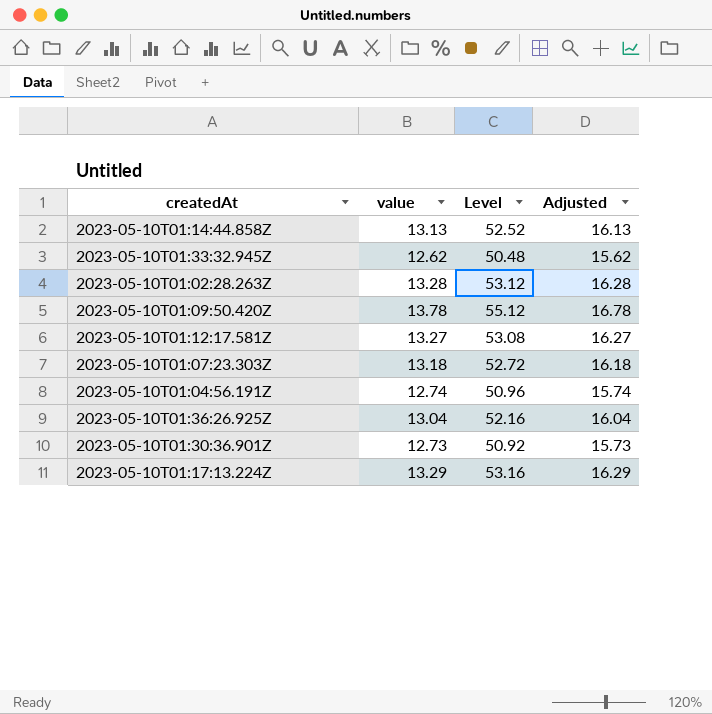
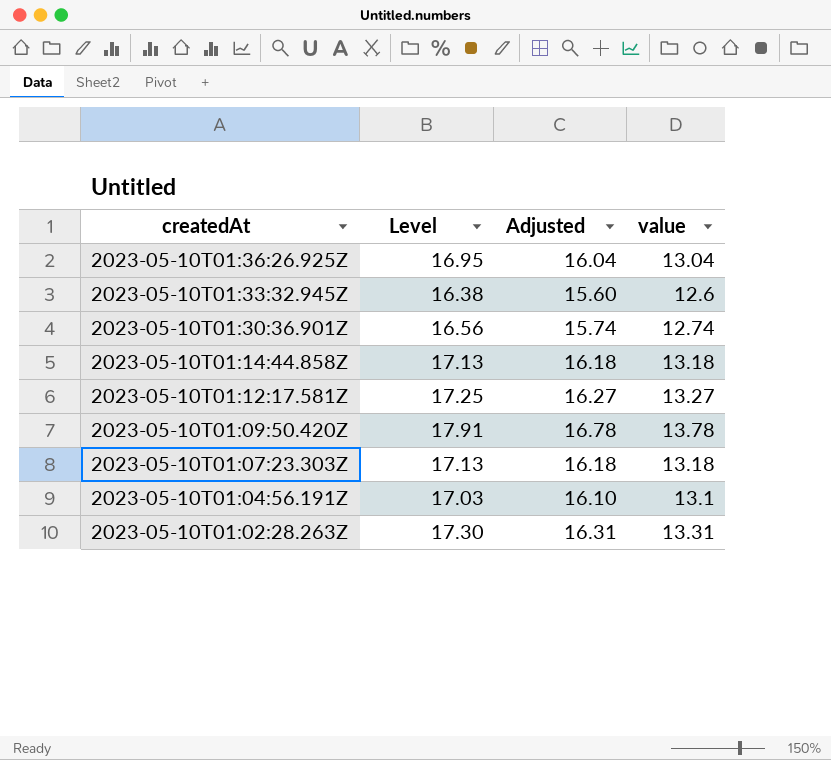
row order: none -> createdAt descending
column Level | formula: [value] * 4 -> [value] * 1.3
column value | position: 2 -> 4
row 2023-05-10T01:17:13.224Z: 13.29 | 53.16 | 16.29 -> none
2023-05-10T01:33:32.945Z | Adjusted: 15.62 -> 15.60
2023-05-10T01:33:32.945Z | value: 12.62 -> 12.6
2023-05-10T01:30:36.901Z | Adjusted: 15.73 -> 15.74
2023-05-10T01:30:36.901Z | value: 12.73 -> 12.74
2023-05-10T01:14:44.858Z | Adjusted: 16.13 -> 16.18
2023-05-10T01:14:44.858Z | value: 13.13 -> 13.18
2023-05-10T01:04:56.191Z | Adjusted: 15.74 -> 16.10
2023-05-10T01:04:56.191Z | value: 12.74 -> 13.1
2023-05-10T01:02:28.263Z | Adjusted: 16.28 -> 16.31
2023-05-10T01:02:28.263Z | value: 13.28 -> 13.31

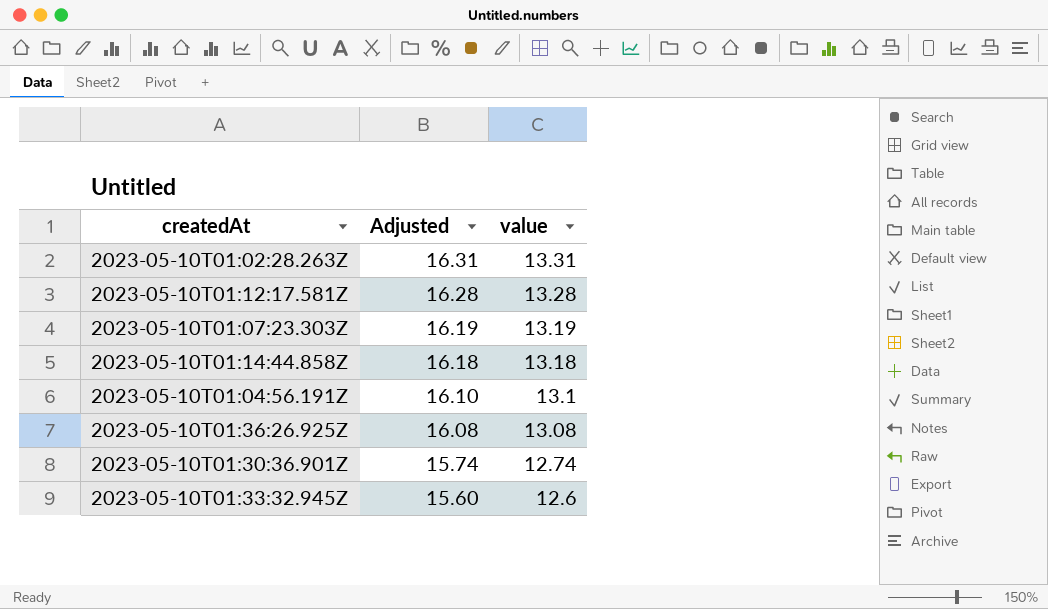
row order: createdAt descending -> Adjusted descending
column Level | formula: [value] * 1.3 -> none
row 2023-05-10T01:09:50.420Z: 17.91 | 16.78 | 13.78 -> none
2023-05-10T01:12:17.581Z | Adjusted: 16.27 -> 16.28
2023-05-10T01:12:17.581Z | value: 13.27 -> 13.28
2023-05-10T01:07:23.303Z | Adjusted: 16.18 -> 16.19
2023-05-10T01:07:23.303Z | value: 13.18 -> 13.19
2023-05-10T01:36:26.925Z | Adjusted: 16.04 -> 16.08
2023-05-10T01:36:26.925Z | value: 13.04 -> 13.08

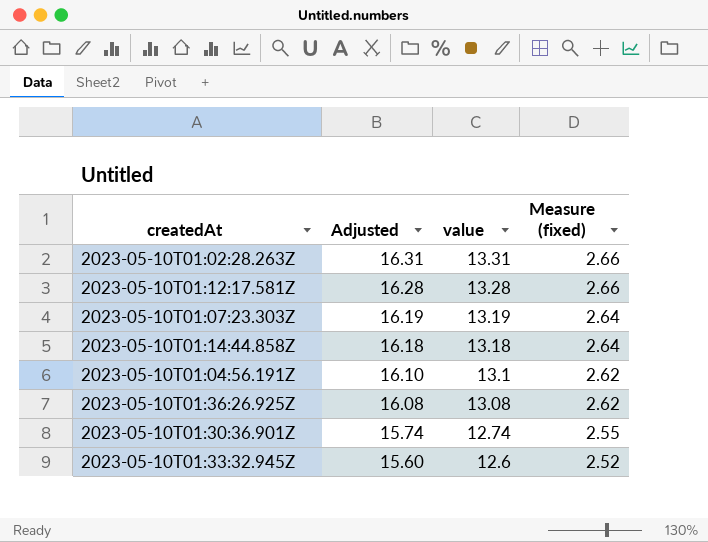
column Measure (fixed) | formula: none -> [value] * 0.2

